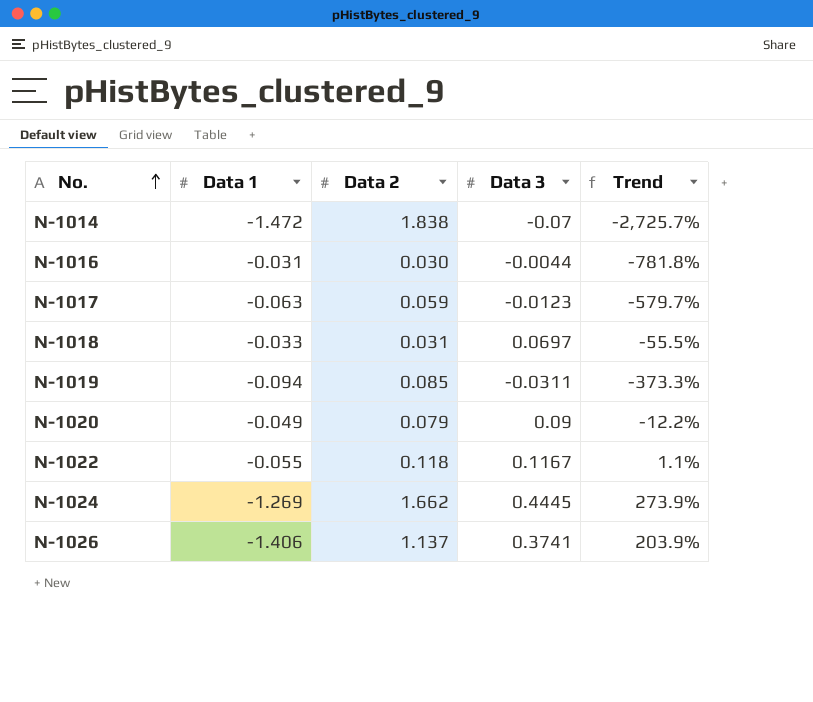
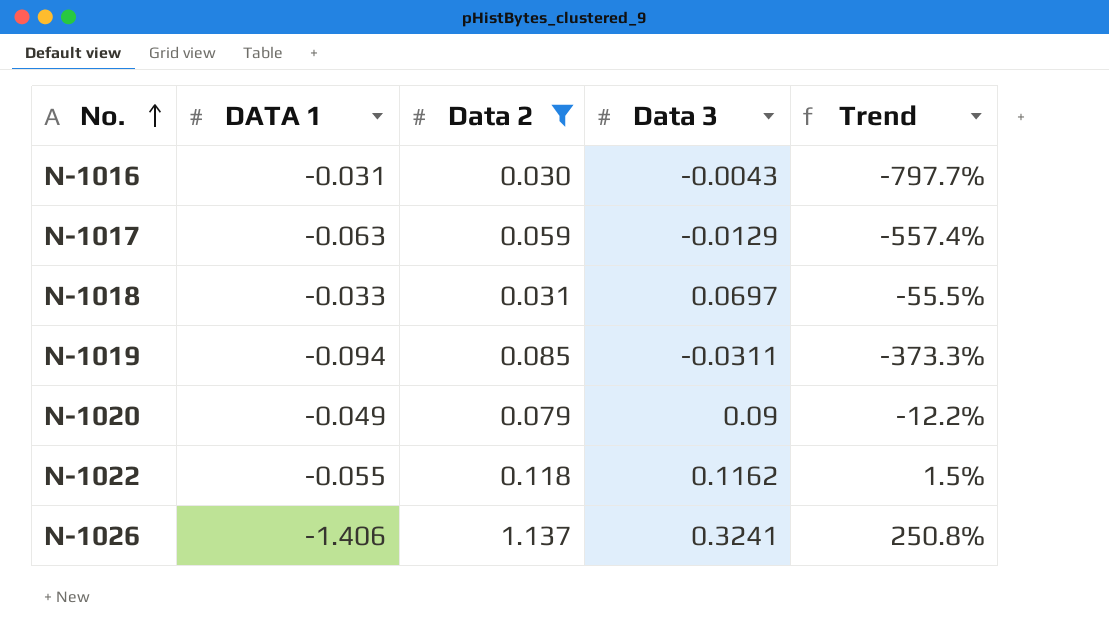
filter: none -> Data 2 <= 1.137
column name: Data 1 -> DATA 1
N-1016 | Data 3: -0.0044 -> -0.0043
N-1016 | Trend: -781.8% -> -797.7%
N-1017 | Data 3: -0.0123 -> -0.0129
N-1017 | Trend: -579.7% -> -557.4%
N-1022 | Data 3: 0.1167 -> 0.1162
N-1022 | Trend: 1.1% -> 1.5%
N-1026 | Data 3: 0.3741 -> 0.3241
N-1026 | Trend: 203.9% -> 250.8%

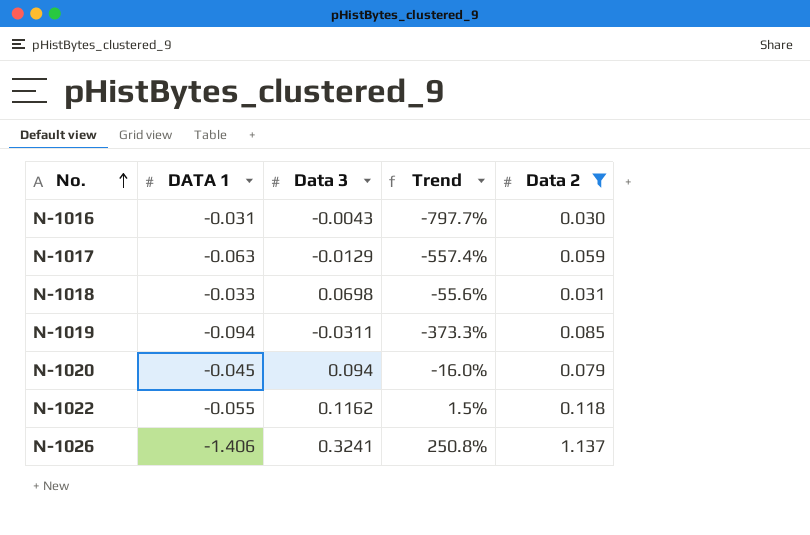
column Data 2 | position: 3 -> 5
N-1018 | Data 3: 0.0697 -> 0.0698
N-1018 | Trend: -55.5% -> -55.6%
N-1020 | DATA 1: -0.049 -> -0.045
N-1020 | Data 3: 0.09 -> 0.094
N-1020 | Trend: -12.2% -> -16.0%

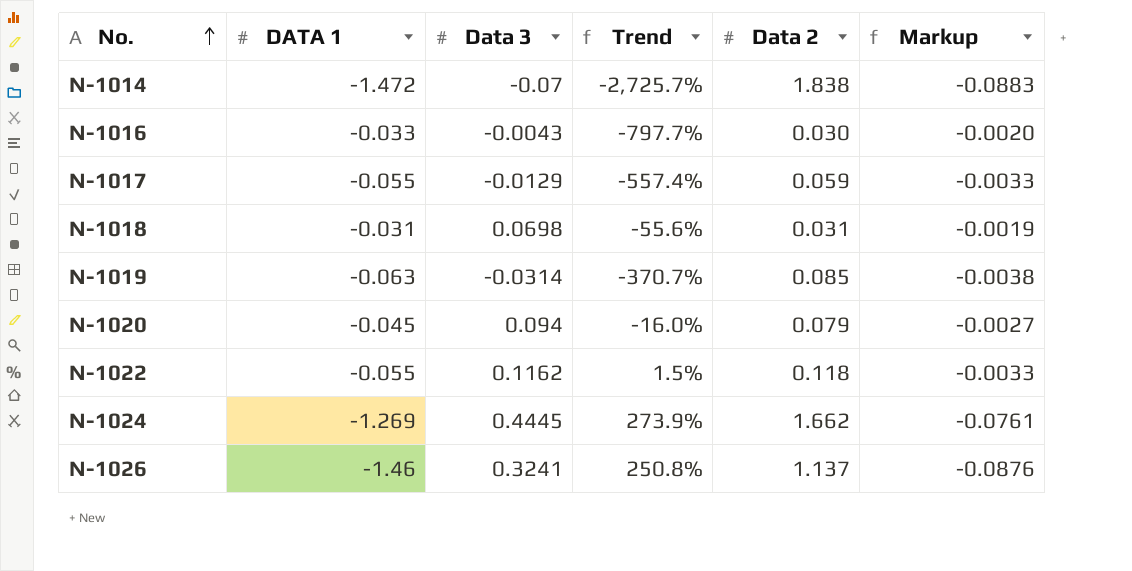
filter: Data 2 <= 1.137 -> none
column Markup | formula: none -> [DATA 1] * 0.06
N-1016 | DATA 1: -0.031 -> -0.033
N-1017 | DATA 1: -0.063 -> -0.055
N-1018 | DATA 1: -0.033 -> -0.031
N-1019 | DATA 1: -0.094 -> -0.063
N-1019 | Data 3: -0.0311 -> -0.0314
N-1019 | Trend: -373.3% -> -370.7%
N-1026 | DATA 1: -1.406 -> -1.46

